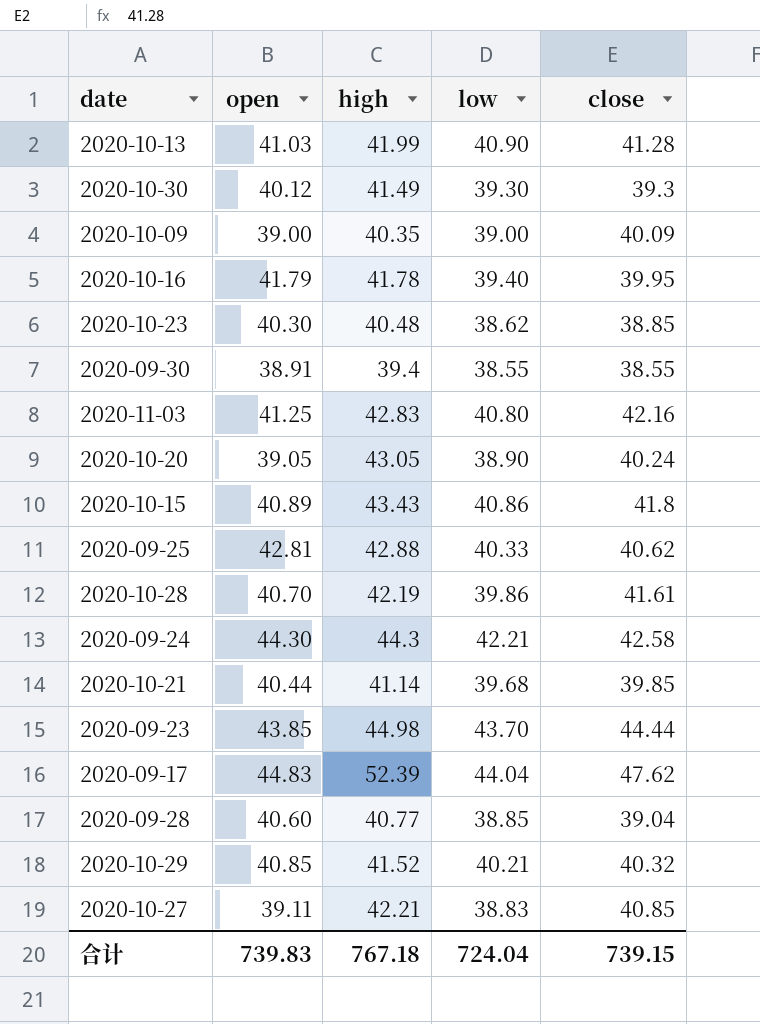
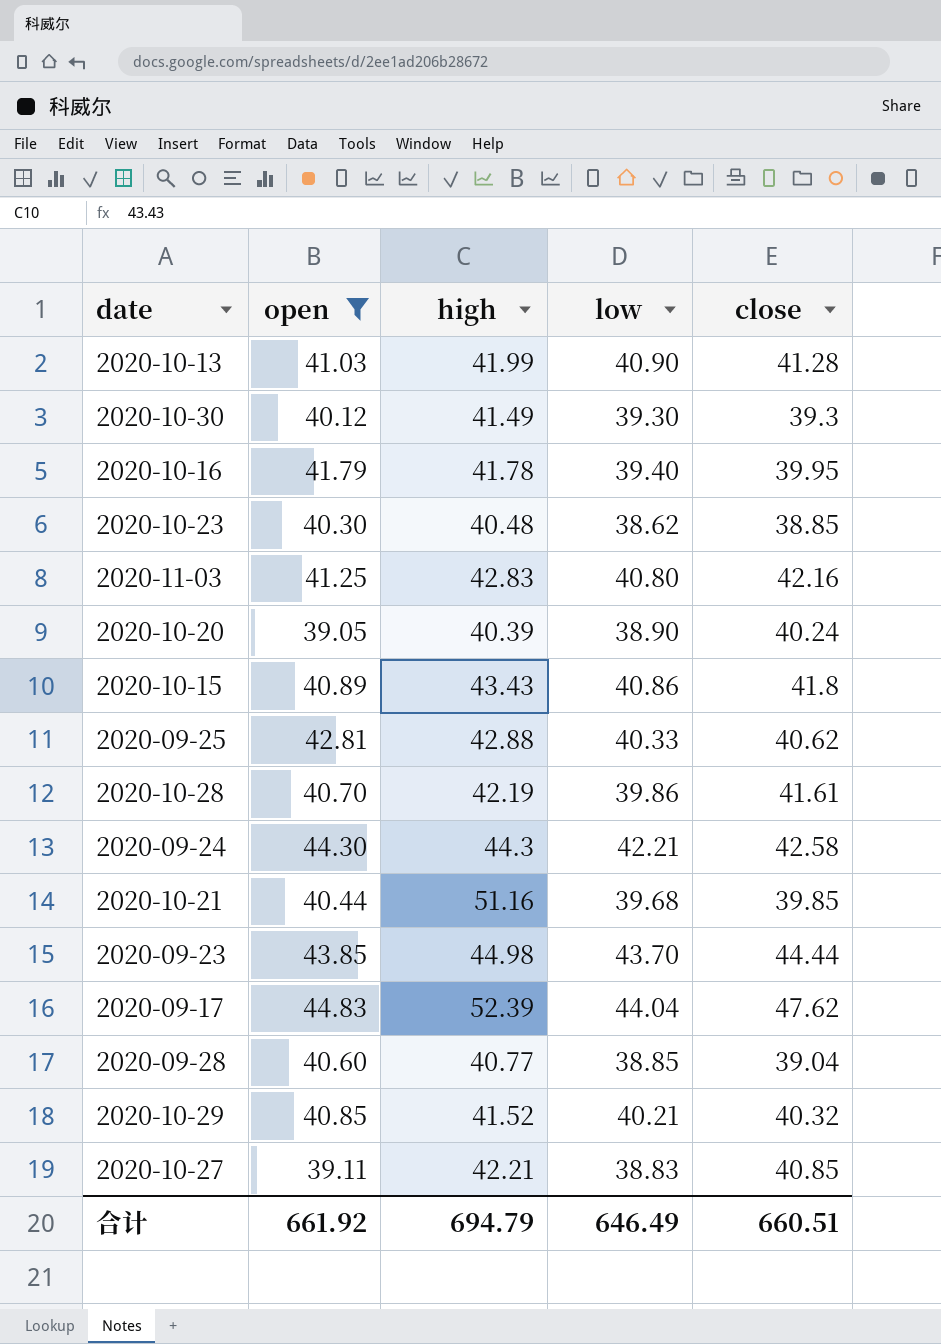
filter: none -> open >= 39.05
2020-10-20 | high: 43.05 -> 40.39
2020-10-21 | high: 41.14 -> 51.16
合计 | open: 739.83 -> 661.92
合计 | high: 767.18 -> 694.79
合计 | low: 724.04 -> 646.49
合计 | close: 739.15 -> 660.51

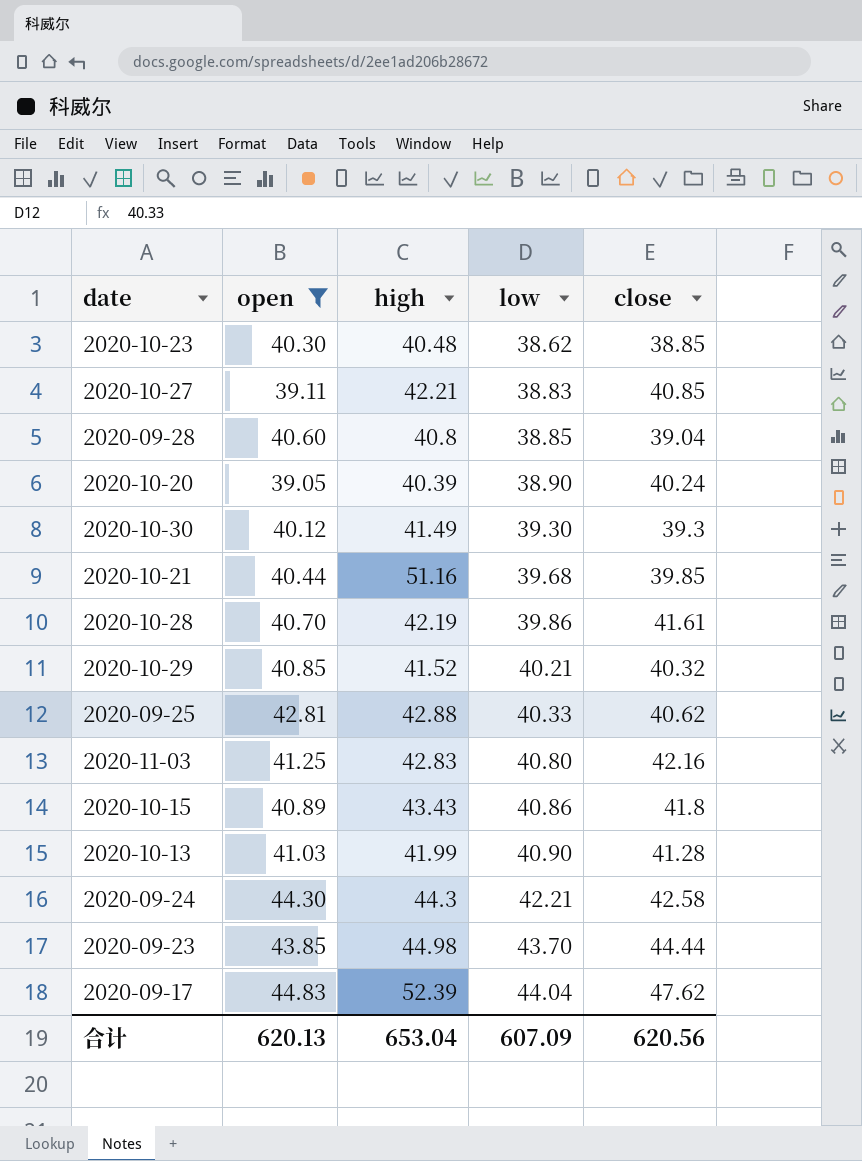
row order: none -> low ascending
row 2020-10-16: 41.79 | 41.78 | 39.40 | 39.95 -> none
2020-09-28 | high: 40.77 -> 40.8
合计 | open: 661.92 -> 620.13
合计 | high: 694.79 -> 653.04
合计 | low: 646.49 -> 607.09
合计 | close: 660.51 -> 620.56

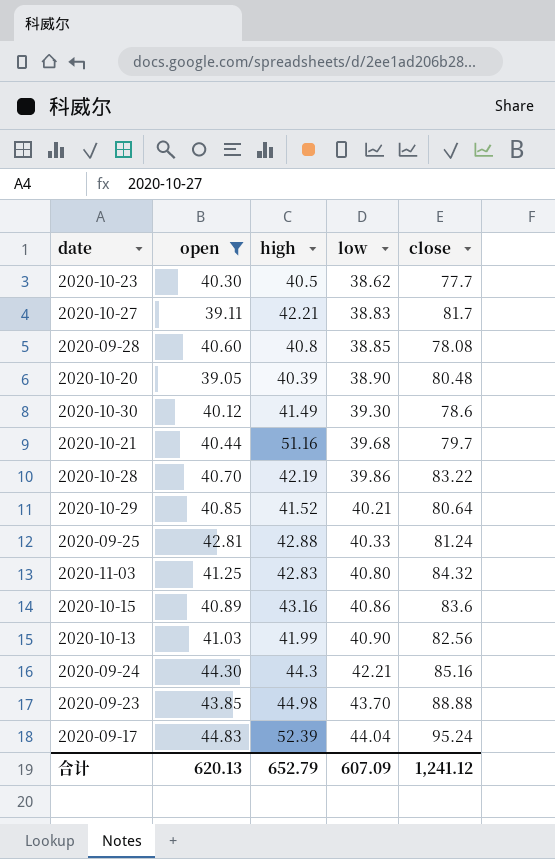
2020-10-23 | high: 40.48 -> 40.5
2020-10-23 | close: 38.85 -> 77.7
2020-10-27 | close: 40.85 -> 81.7
2020-09-28 | close: 39.04 -> 78.08
2020-10-20 | close: 40.24 -> 80.48
2020-10-30 | close: 39.3 -> 78.6
2020-10-21 | close: 39.85 -> 79.7
2020-10-28 | close: 41.61 -> 83.22
2020-10-29 | close: 40.32 -> 80.64
2020-09-25 | close: 40.62 -> 81.24
2020-11-03 | close: 42.16 -> 84.32
2020-10-15 | high: 43.43 -> 43.16
2020-10-15 | close: 41.8 -> 83.6
2020-10-13 | close: 41.28 -> 82.56
2020-09-24 | close: 42.58 -> 85.16
2020-09-23 | close: 44.44 -> 88.88
2020-09-17 | close: 47.62 -> 95.24
合计 | high: 653.04 -> 652.79
合计 | close: 620.56 -> 1,241.12

